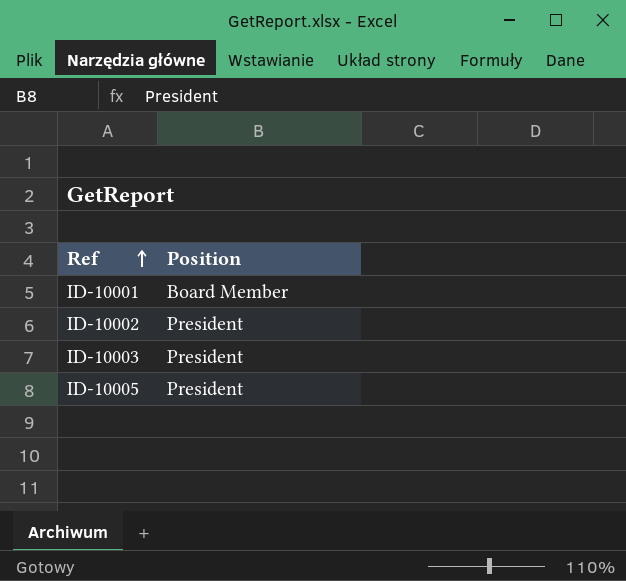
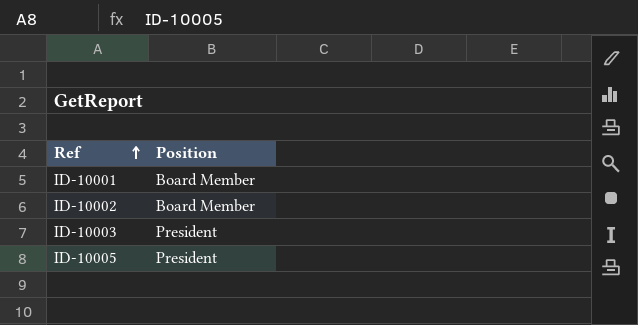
ID-10002 | Position: President -> Board Member

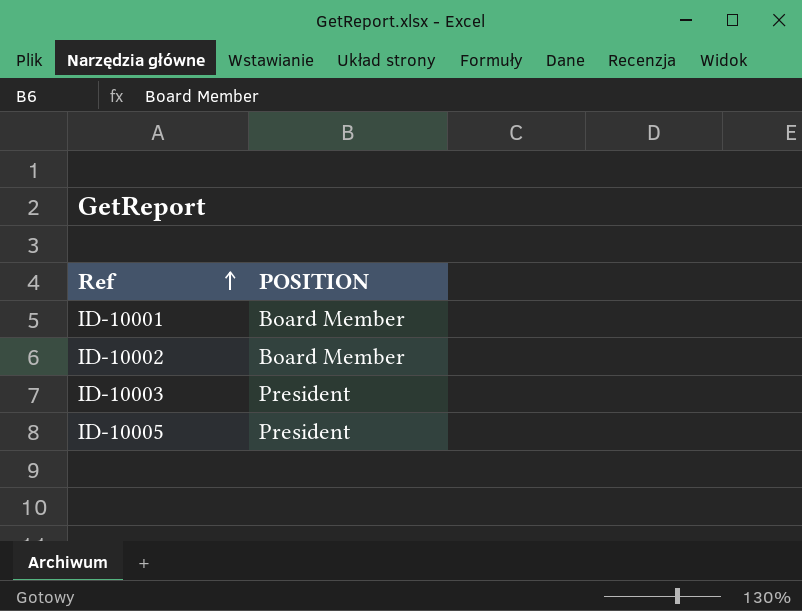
column name: Position -> POSITION

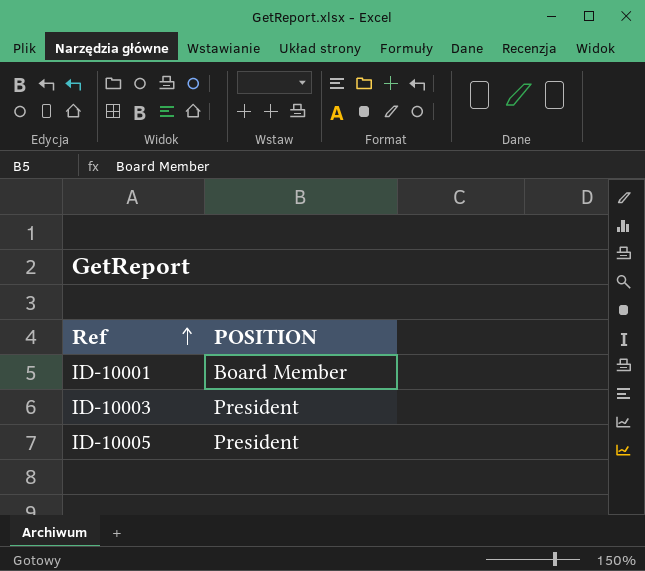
row ID-10002: Board Member -> none

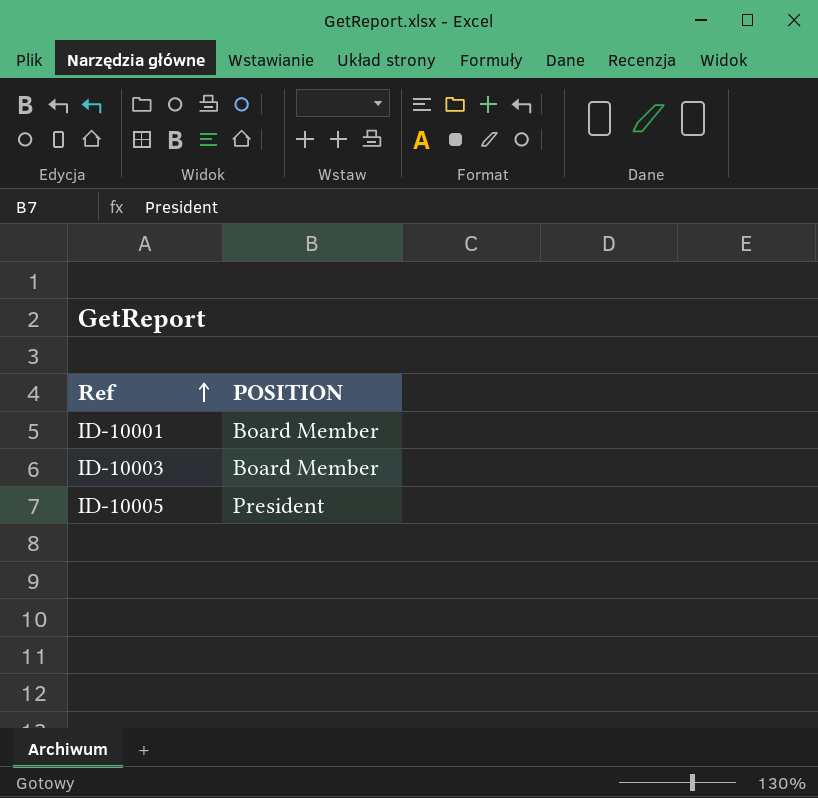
ID-10003 | POSITION: President -> Board Member

